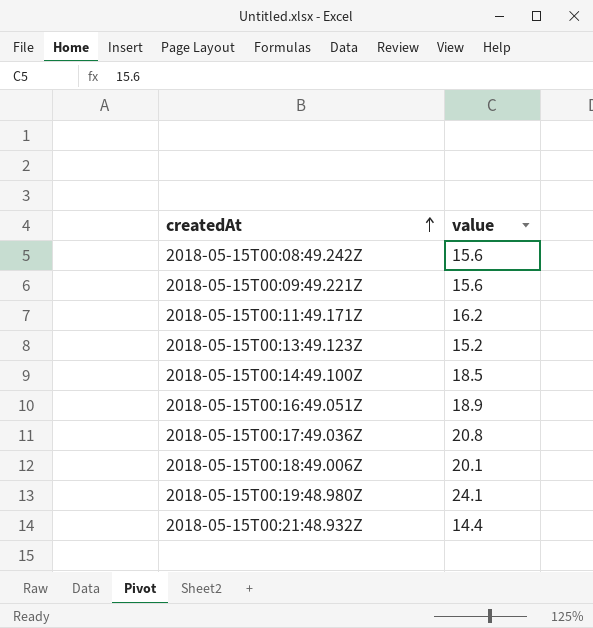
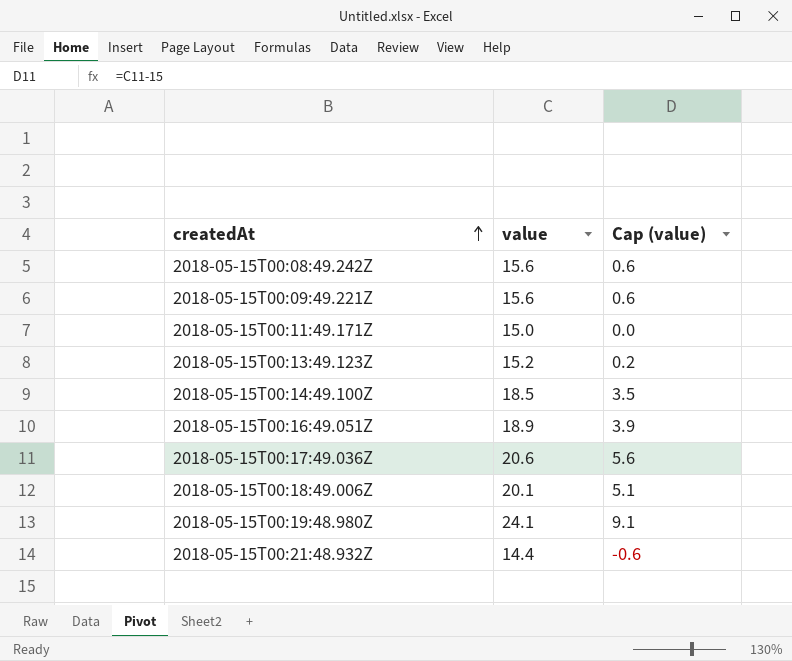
column Cap (value) | formula: none -> [value] - 15
2018-05-15T00:11:49.171Z | value: 16.2 -> 15.0
2018-05-15T00:17:49.036Z | value: 20.8 -> 20.6

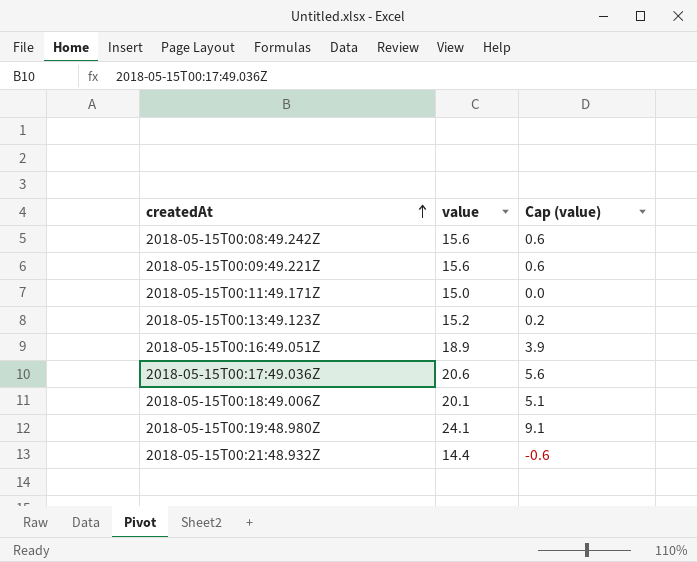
row 2018-05-15T00:14:49.100Z: 18.5 | 3.5 -> none

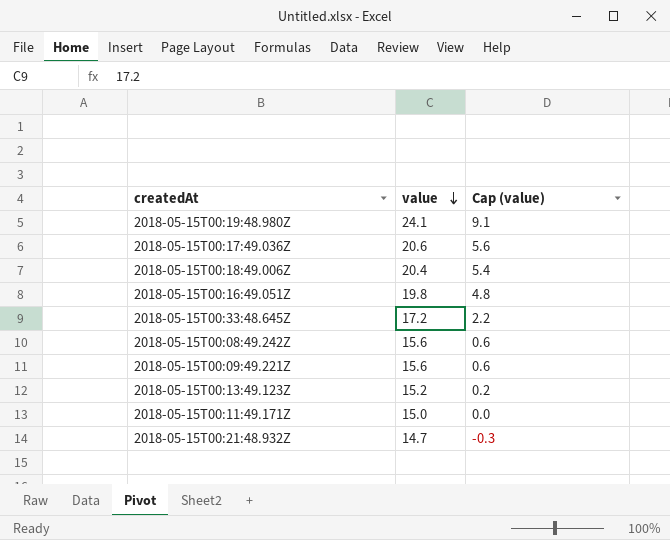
row order: createdAt ascending -> value descending
2018-05-15T00:18:49.006Z | value: 20.1 -> 20.4
2018-05-15T00:18:49.006Z | Cap (value): 5.1 -> 5.4
2018-05-15T00:16:49.051Z | value: 18.9 -> 19.8
2018-05-15T00:16:49.051Z | Cap (value): 3.9 -> 4.8
row 2018-05-15T00:33:48.645Z: none -> 17.2 | 2.2
2018-05-15T00:21:48.932Z | value: 14.4 -> 14.7
2018-05-15T00:21:48.932Z | Cap (value): -0.6 -> -0.3

